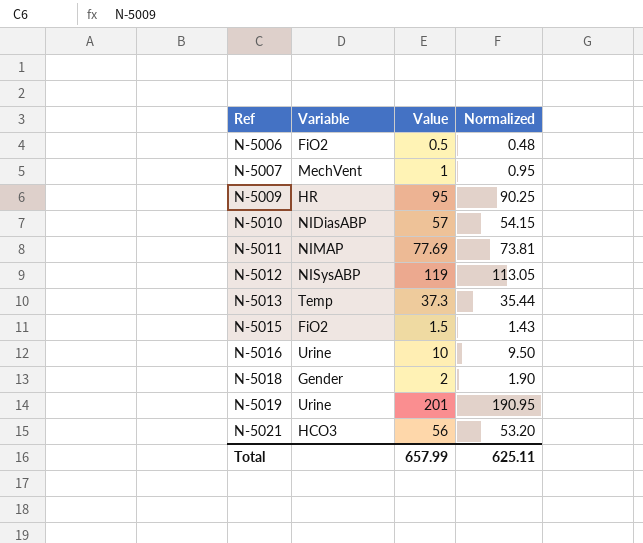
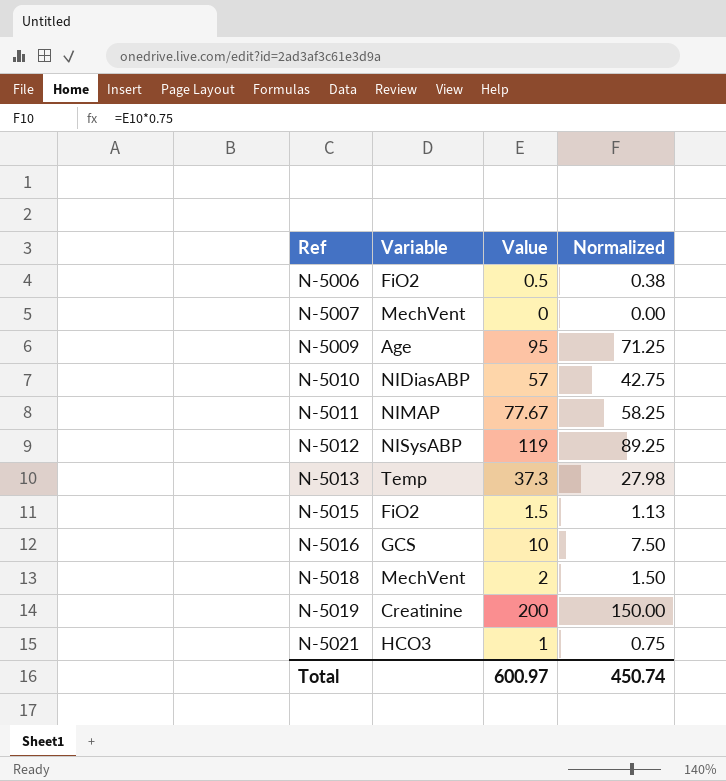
column Normalized | formula: [Value] * 0.95 -> [Value] * 0.75
N-5007 | Value: 1 -> 0
N-5009 | Variable: HR -> Age
N-5011 | Value: 77.69 -> 77.67
N-5016 | Variable: Urine -> GCS
N-5018 | Variable: Gender -> MechVent
N-5019 | Variable: Urine -> Creatinine
N-5019 | Value: 201 -> 200
N-5021 | Value: 56 -> 1
Total | Value: 657.99 -> 600.97
Total | Normalized: 625.11 -> 450.74

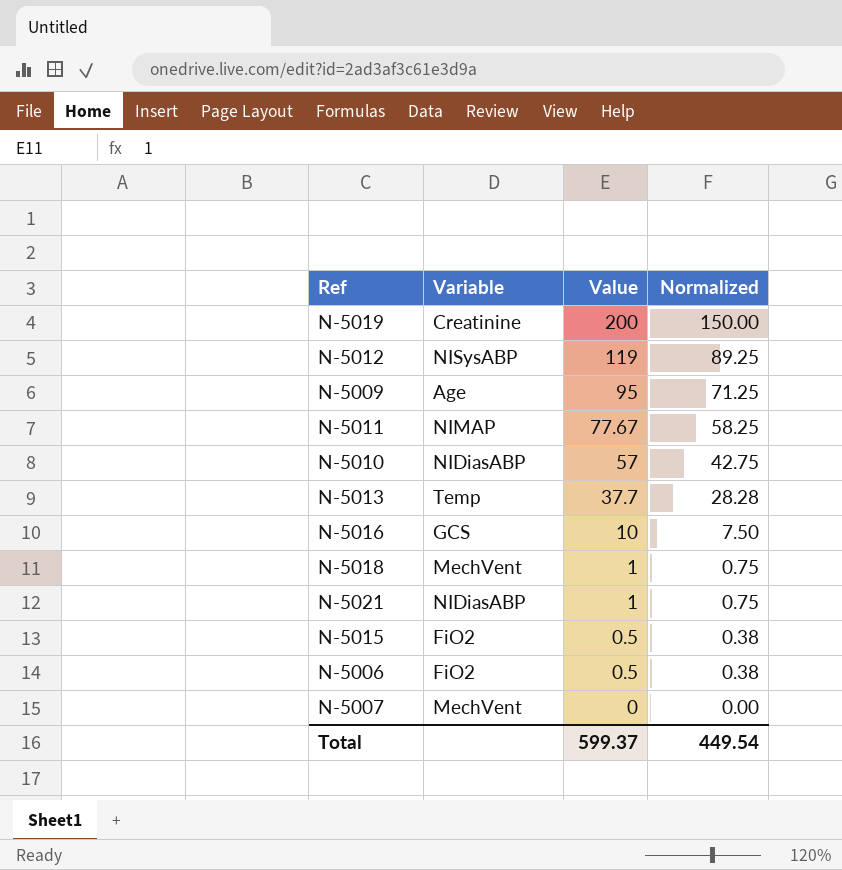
row order: Ref ascending -> Value descending
N-5013 | Value: 37.3 -> 37.7
N-5013 | Normalized: 27.98 -> 28.28
N-5018 | Value: 2 -> 1
N-5018 | Normalized: 1.50 -> 0.75
N-5021 | Variable: HCO3 -> NIDiasABP
N-5015 | Value: 1.5 -> 0.5
N-5015 | Normalized: 1.13 -> 0.38
Total | Value: 600.97 -> 599.37
Total | Normalized: 450.74 -> 449.54

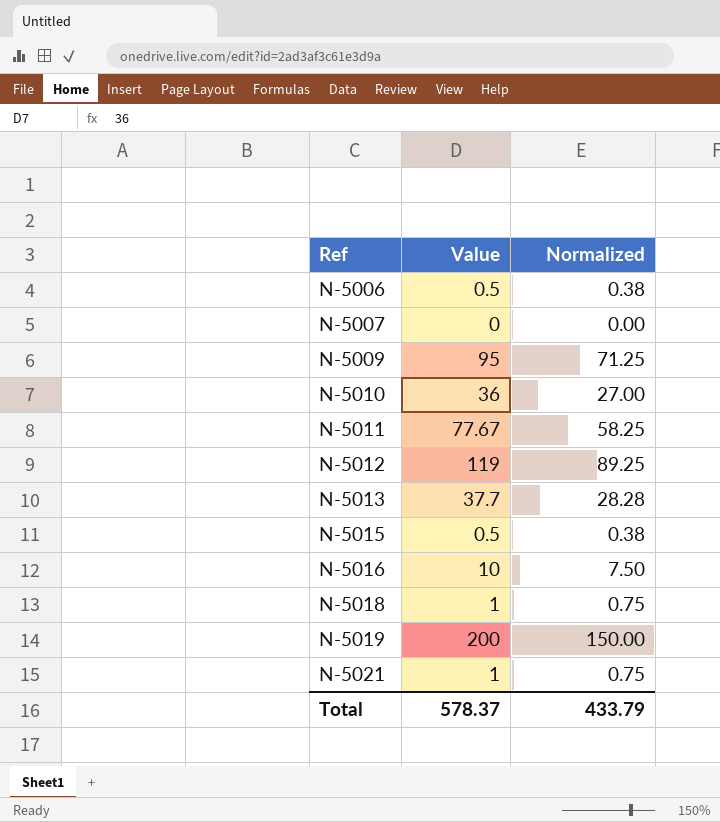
row order: Value descending -> Ref ascending
column Variable | position: 2 -> none
N-5010 | Value: 57 -> 36
N-5010 | Normalized: 42.75 -> 27.00
Total | Value: 599.37 -> 578.37
Total | Normalized: 449.54 -> 433.79

